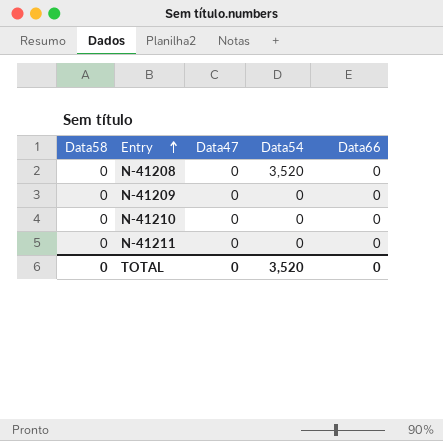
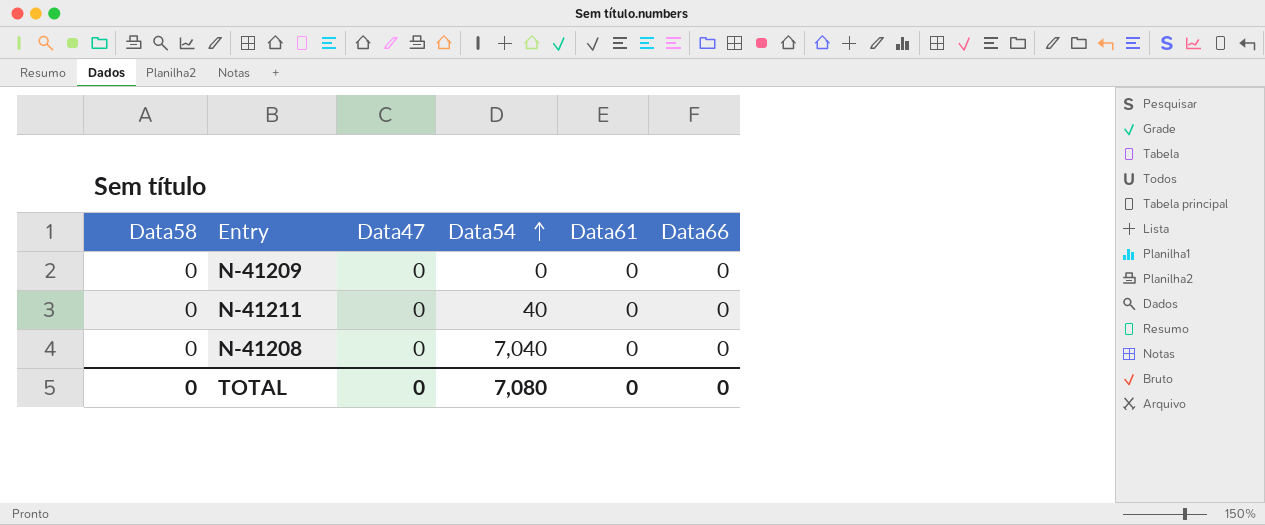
row order: Entry ascending -> Data54 ascending
column Data61 | position: none -> 5
row N-41210: 0 | 0 | 0 | 0 -> none
N-41211 | Data54: 0 -> 40
N-41208 | Data54: 3,520 -> 7,040
TOTAL | Data54: 3,520 -> 7,080

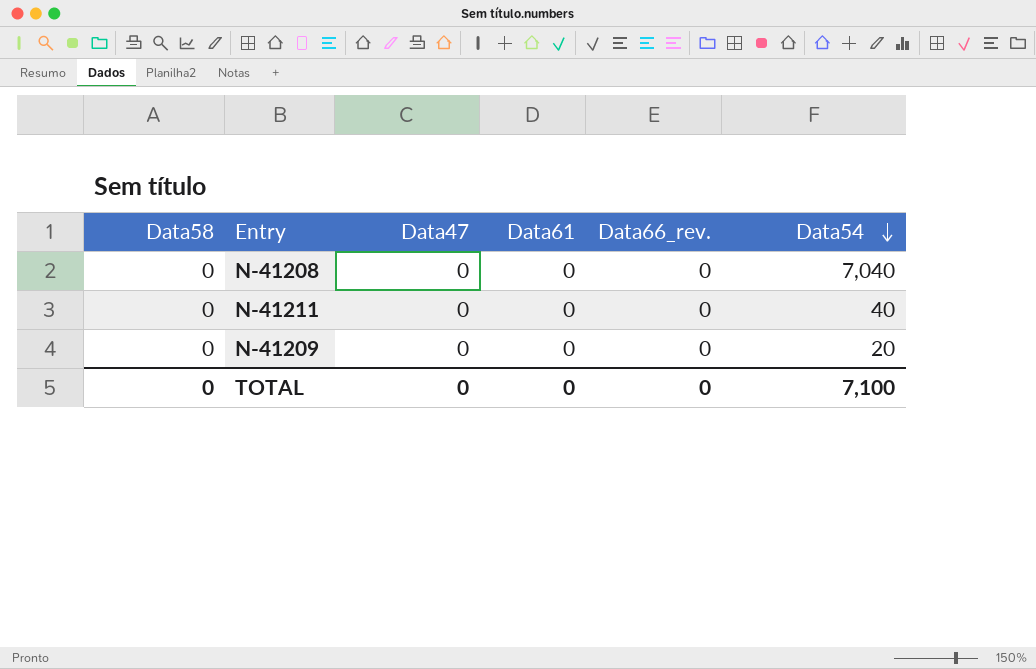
row order: Data54 ascending -> Data54 descending
column name: Data66 -> Data66_rev.
column Data54 | position: 4 -> 6
N-41209 | Data54: 0 -> 20
TOTAL | Data54: 7,080 -> 7,100

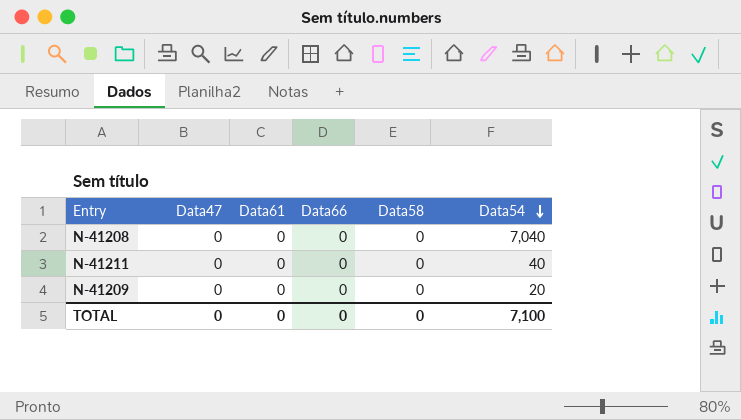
column name: Data66_rev. -> Data66
column Data58 | position: 1 -> 5

